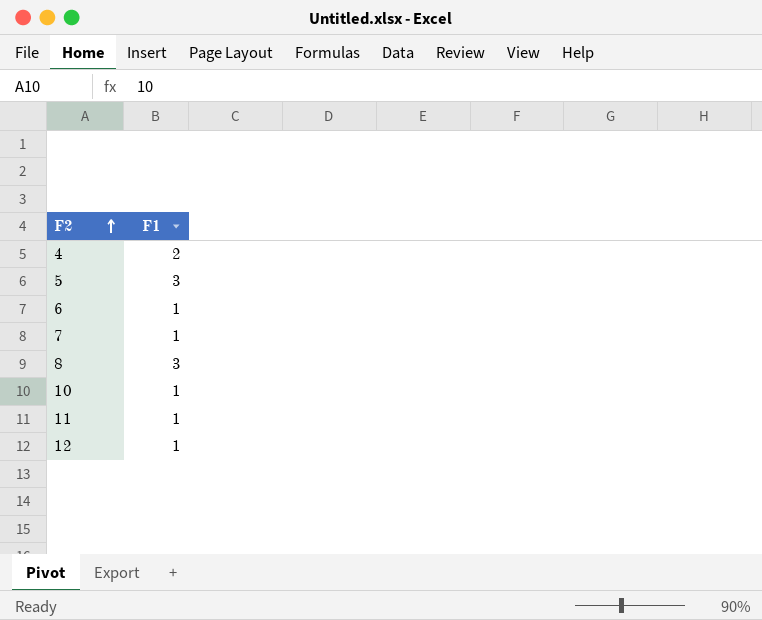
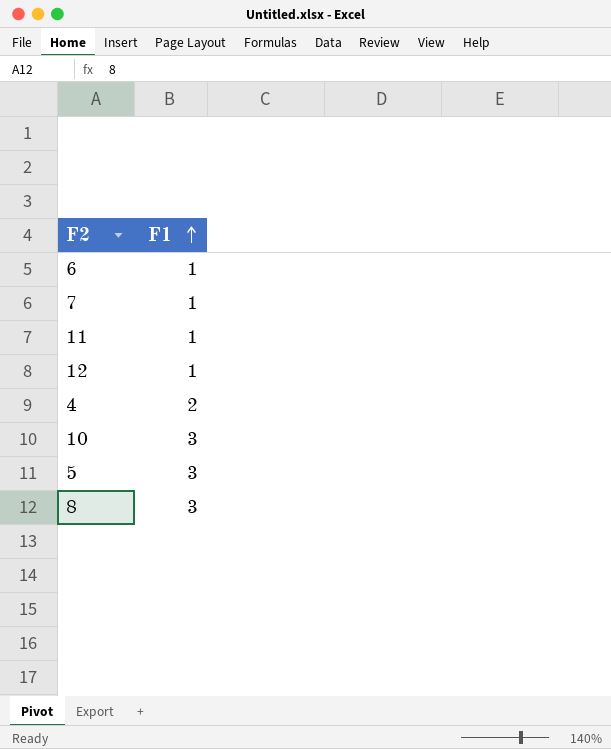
row order: F2 ascending -> F1 ascending
10 | F1: 1 -> 3

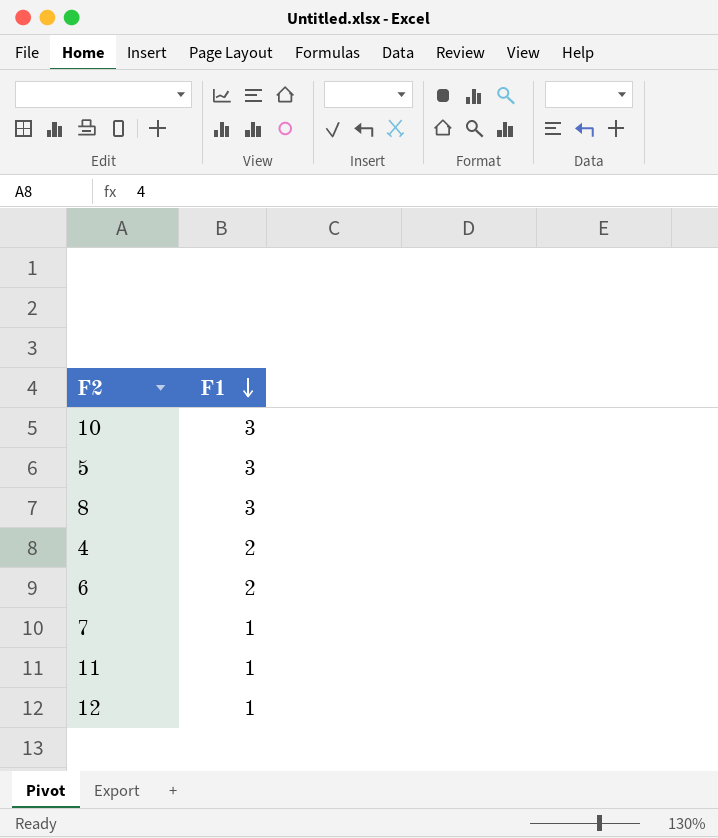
row order: F1 ascending -> F1 descending
6 | F1: 1 -> 2

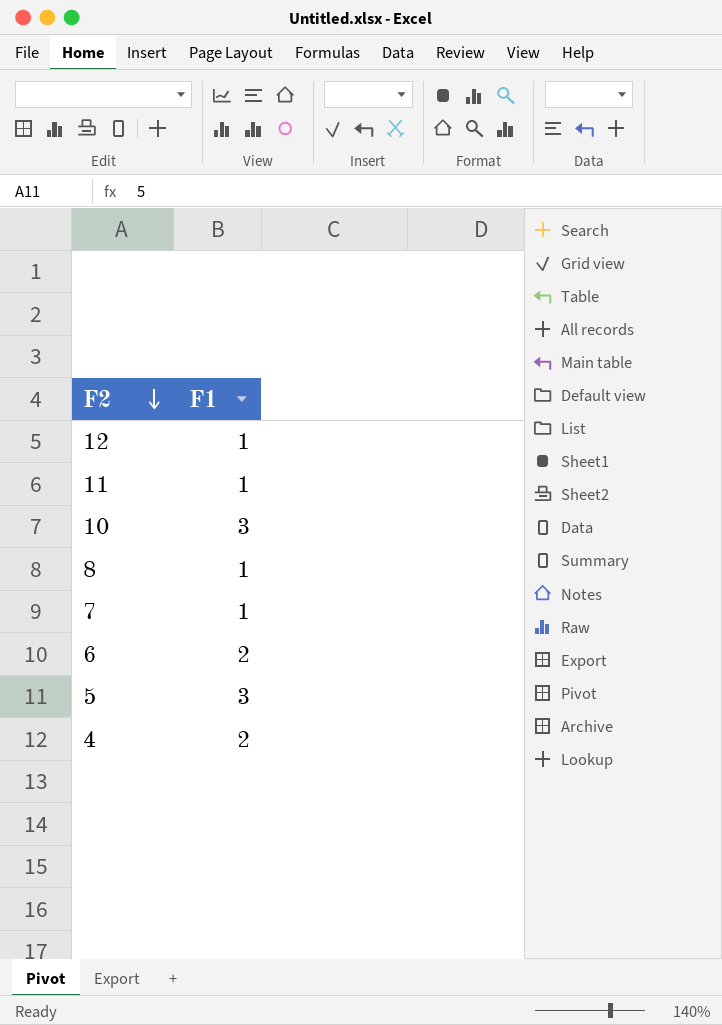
row order: F1 descending -> F2 descending
8 | F1: 3 -> 1

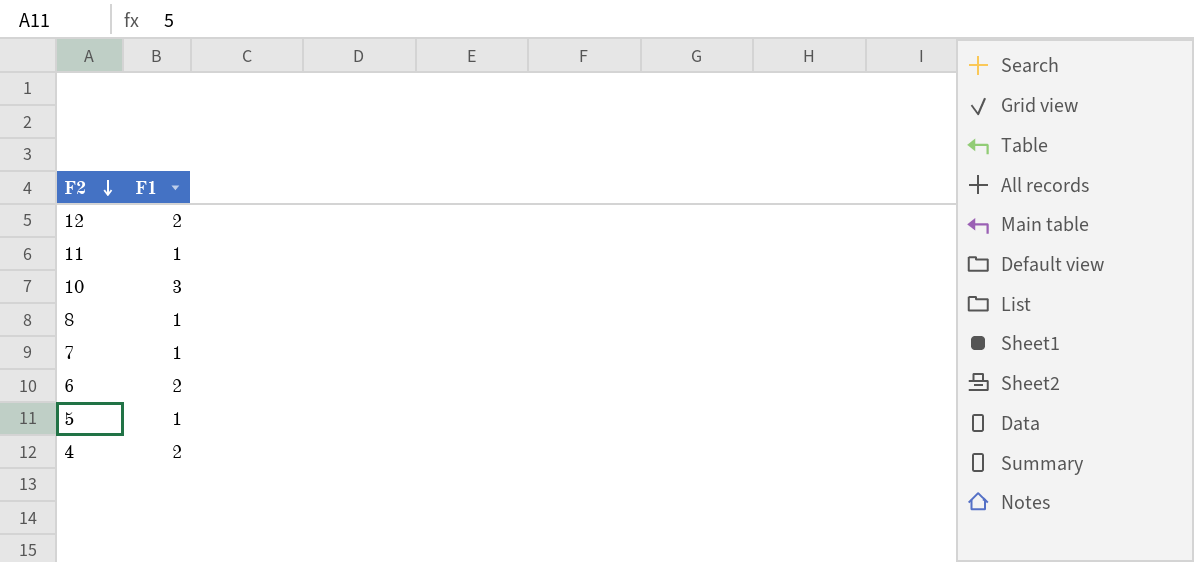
12 | F1: 1 -> 2
5 | F1: 3 -> 1

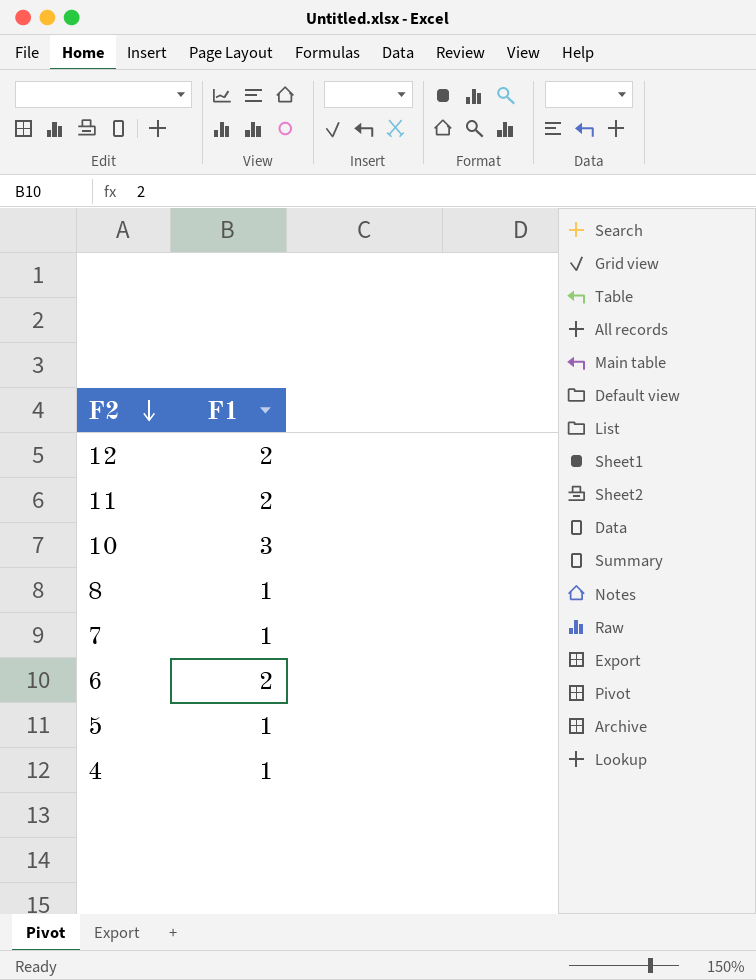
11 | F1: 1 -> 2
4 | F1: 2 -> 1

